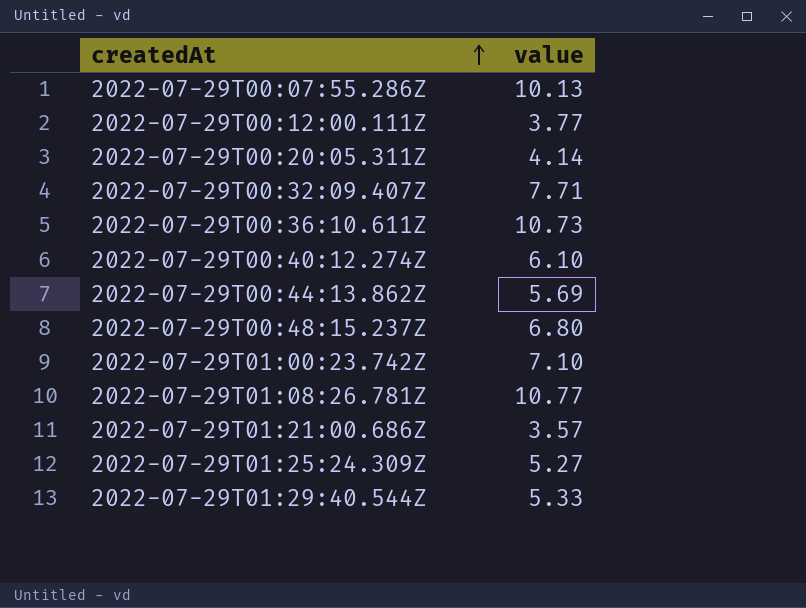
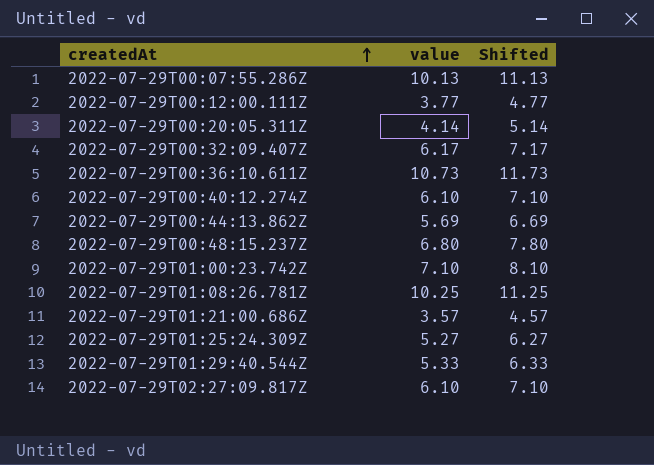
column Shifted | formula: none -> [value] + 1
2022-07-29T00:32:09.407Z | value: 7.71 -> 6.17
2022-07-29T01:08:26.781Z | value: 10.77 -> 10.25
row 2022-07-29T02:27:09.817Z: none -> 6.10 | 7.10

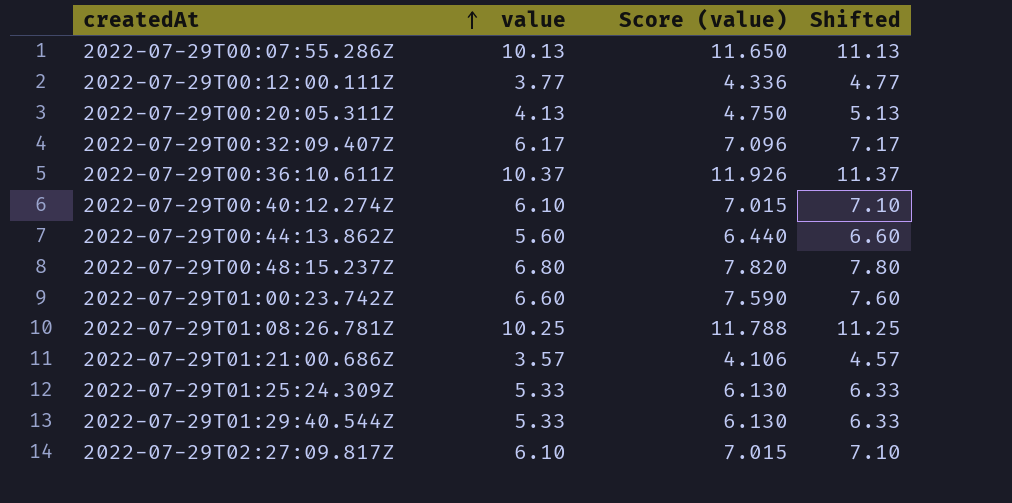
column Score (value) | formula: none -> [value] * 1.15
2022-07-29T00:20:05.311Z | value: 4.14 -> 4.13
2022-07-29T00:20:05.311Z | Shifted: 5.14 -> 5.13
2022-07-29T00:36:10.611Z | value: 10.73 -> 10.37
2022-07-29T00:36:10.611Z | Shifted: 11.73 -> 11.37
2022-07-29T00:44:13.862Z | value: 5.69 -> 5.60
2022-07-29T00:44:13.862Z | Shifted: 6.69 -> 6.60
2022-07-29T01:00:23.742Z | value: 7.10 -> 6.60
2022-07-29T01:00:23.742Z | Shifted: 8.10 -> 7.60
2022-07-29T01:25:24.309Z | value: 5.27 -> 5.33
2022-07-29T01:25:24.309Z | Shifted: 6.27 -> 6.33

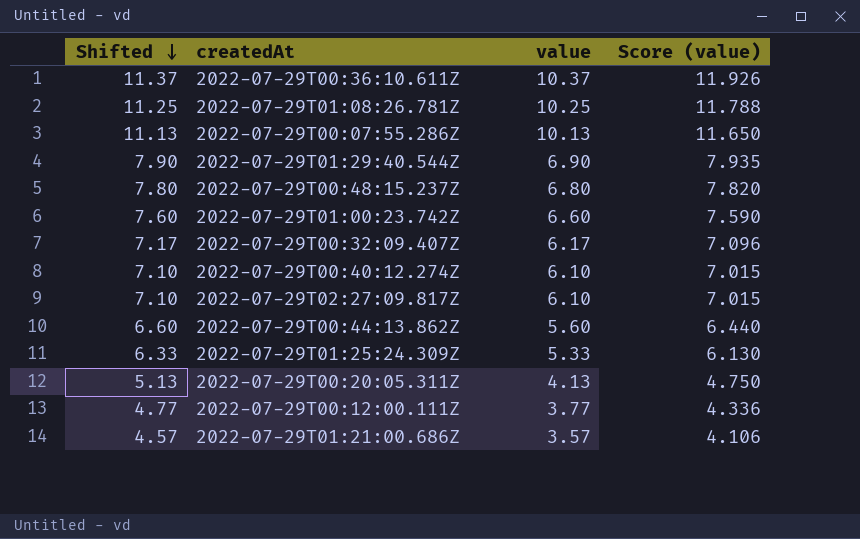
row order: createdAt ascending -> Shifted descending
column Shifted | position: 4 -> 1
2022-07-29T01:29:40.544Z | Shifted: 6.33 -> 7.90
2022-07-29T01:29:40.544Z | value: 5.33 -> 6.90
2022-07-29T01:29:40.544Z | Score (value): 6.130 -> 7.935

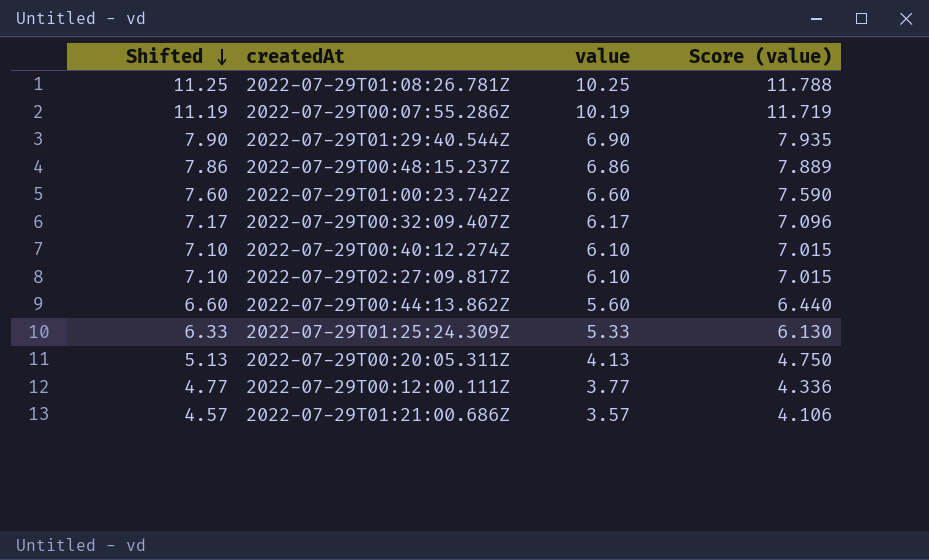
row 2022-07-29T00:36:10.611Z: 11.37 | 10.37 | 11.926 -> none
2022-07-29T00:07:55.286Z | Shifted: 11.13 -> 11.19
2022-07-29T00:07:55.286Z | value: 10.13 -> 10.19
2022-07-29T00:07:55.286Z | Score (value): 11.650 -> 11.719
2022-07-29T00:48:15.237Z | Shifted: 7.80 -> 7.86
2022-07-29T00:48:15.237Z | value: 6.80 -> 6.86
2022-07-29T00:48:15.237Z | Score (value): 7.820 -> 7.889

